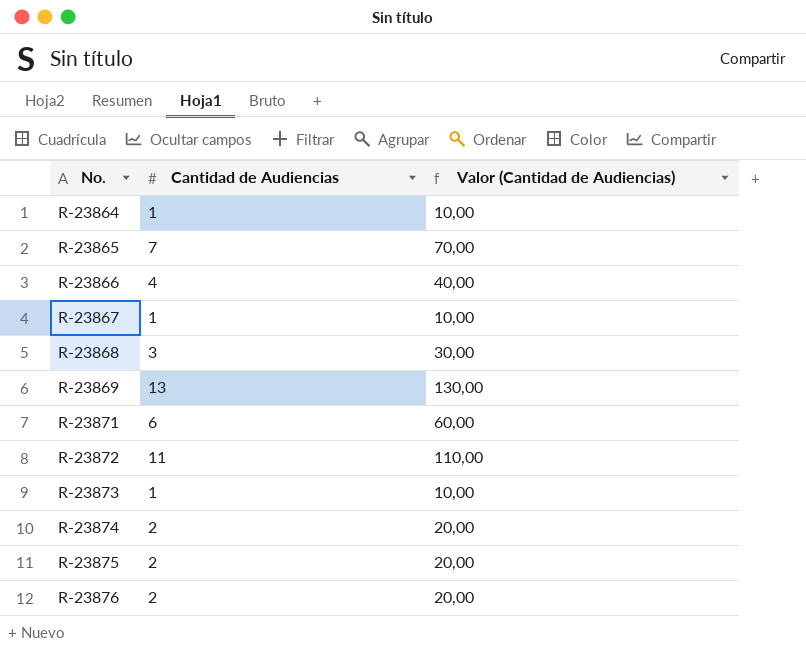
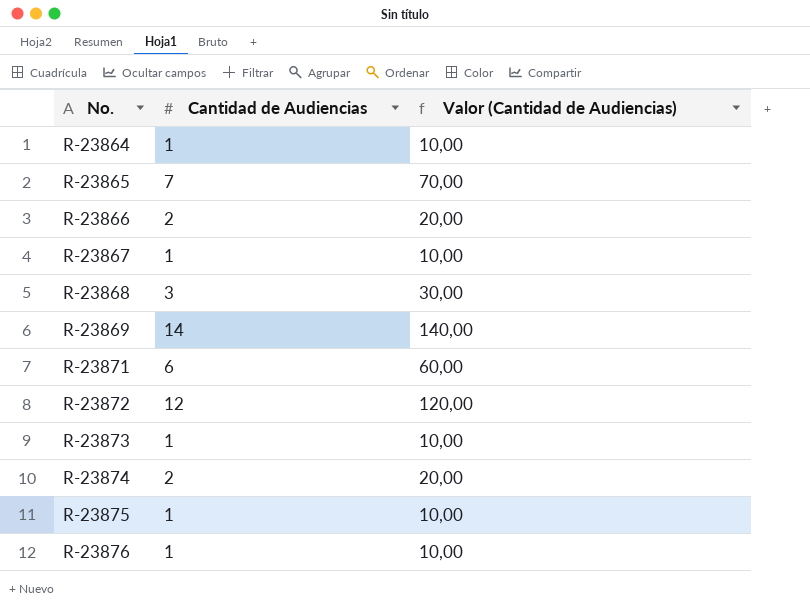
R-23866 | Cantidad de Audiencias: 4 -> 2
R-23866 | Valor (Cantidad de Audiencias): 40,00 -> 20,00
R-23869 | Cantidad de Audiencias: 13 -> 14
R-23869 | Valor (Cantidad de Audiencias): 130,00 -> 140,00
R-23872 | Cantidad de Audiencias: 11 -> 12
R-23872 | Valor (Cantidad de Audiencias): 110,00 -> 120,00
R-23875 | Cantidad de Audiencias: 2 -> 1
R-23875 | Valor (Cantidad de Audiencias): 20,00 -> 10,00
R-23876 | Cantidad de Audiencias: 2 -> 1
R-23876 | Valor (Cantidad de Audiencias): 20,00 -> 10,00

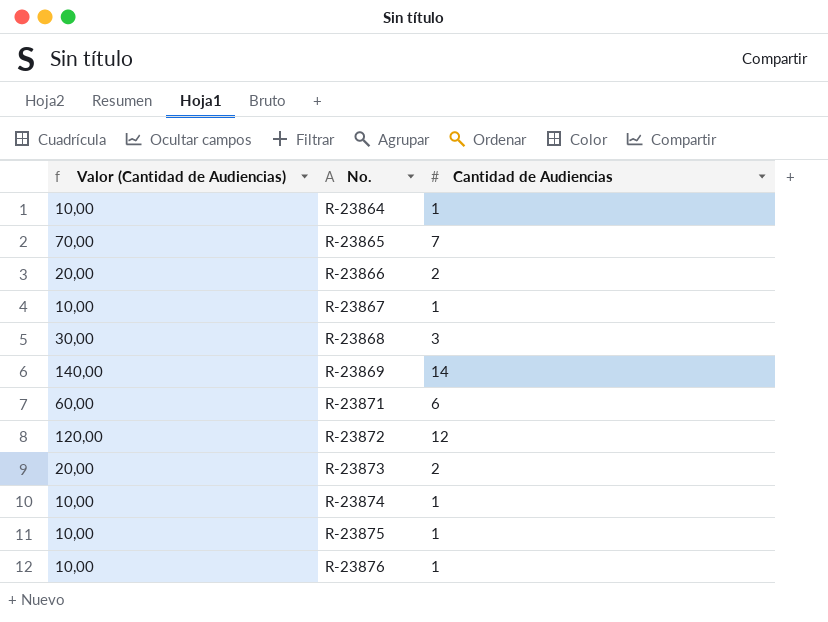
column Valor (Cantidad de Audiencias) | position: 3 -> 1
R-23873 | Valor (Cantidad de Audiencias): 10,00 -> 20,00
R-23873 | Cantidad de Audiencias: 1 -> 2
R-23874 | Valor (Cantidad de Audiencias): 20,00 -> 10,00
R-23874 | Cantidad de Audiencias: 2 -> 1

